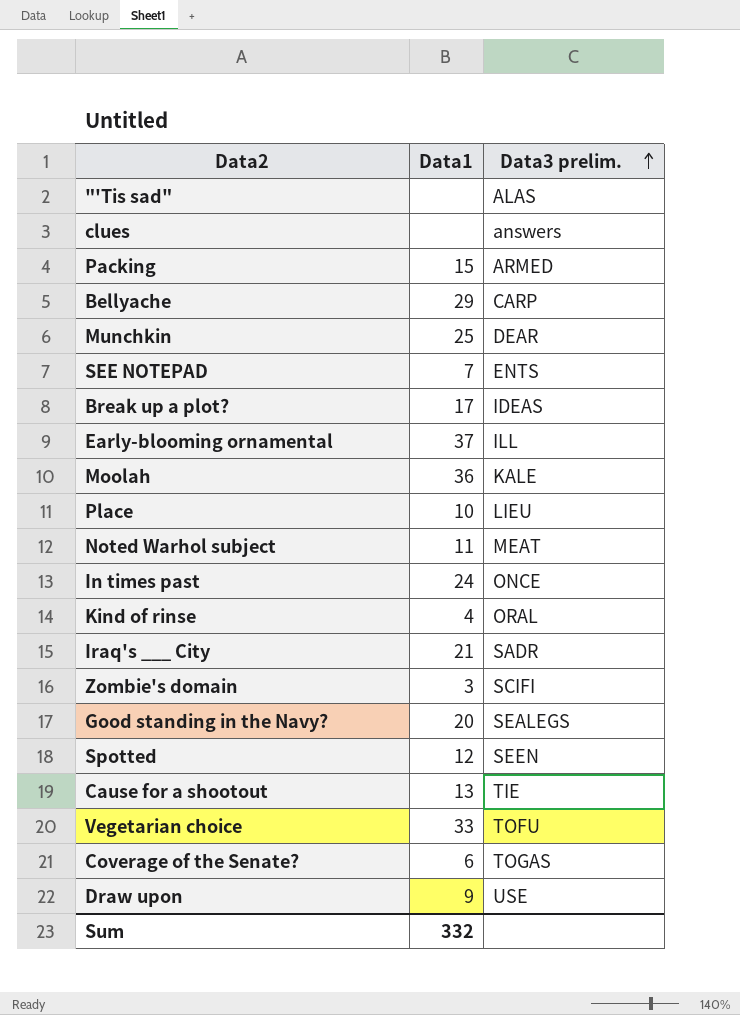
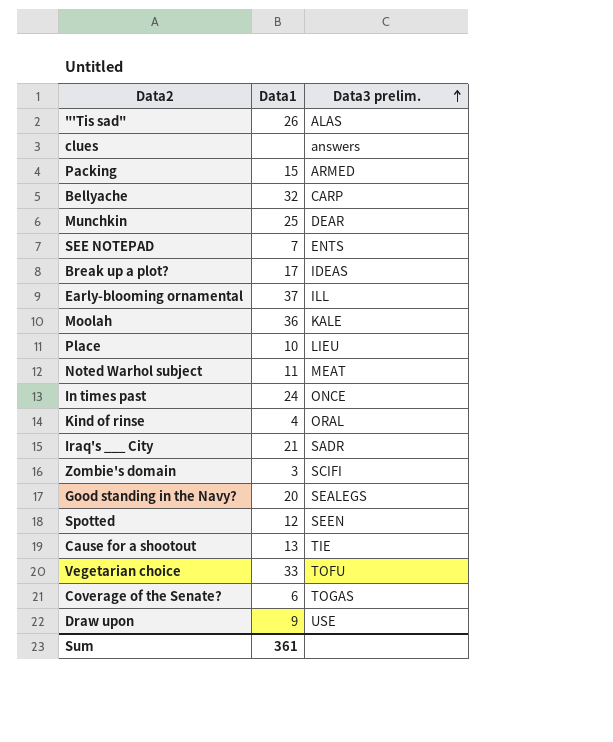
"'Tis sad" | Data1: none -> 26
Bellyache | Data1: 29 -> 32
Sum | Data1: 332 -> 361

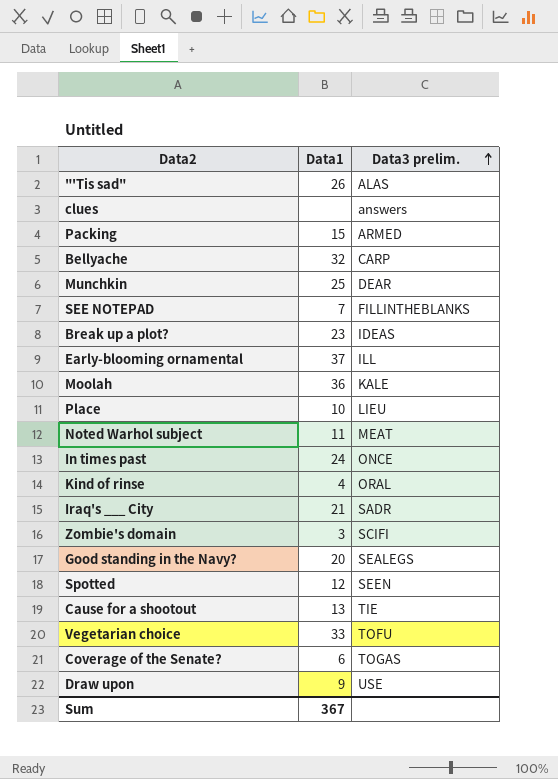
SEE NOTEPAD | Data3 prelim.: ENTS -> FILLINTHEBLANKS
Break up a plot? | Data1: 17 -> 23
Sum | Data1: 361 -> 367

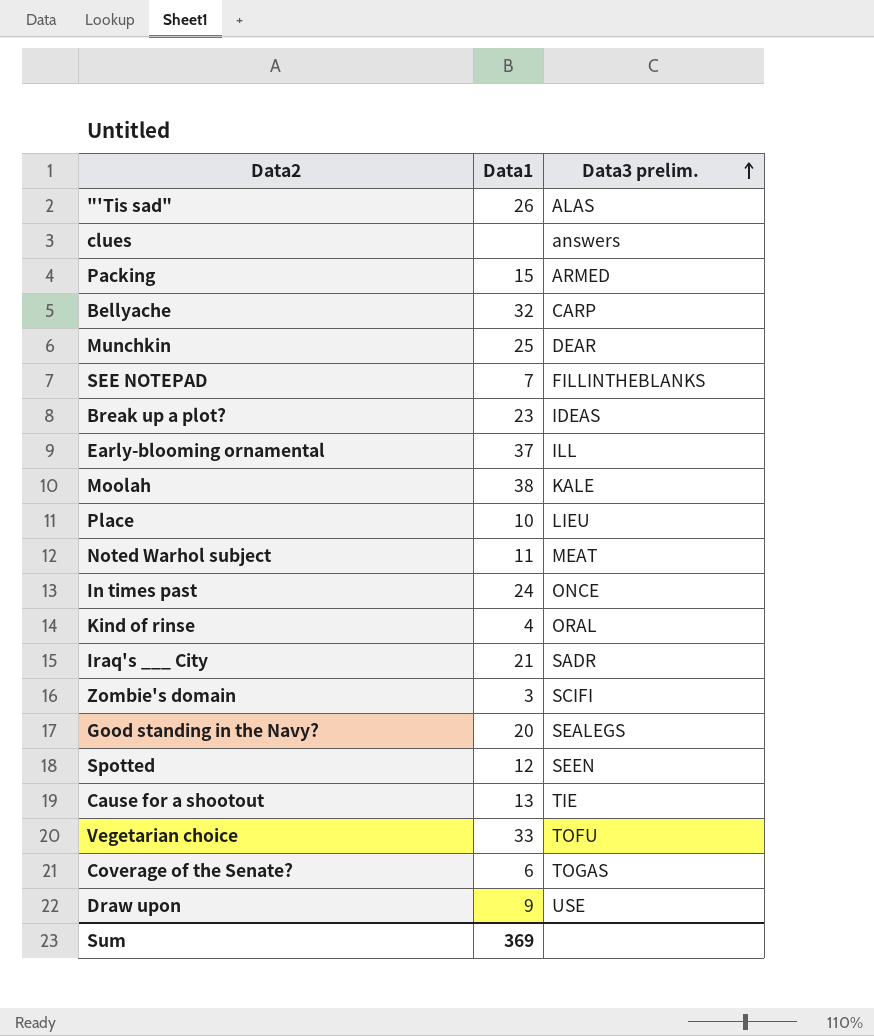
Moolah | Data1: 36 -> 38
Sum | Data1: 367 -> 369

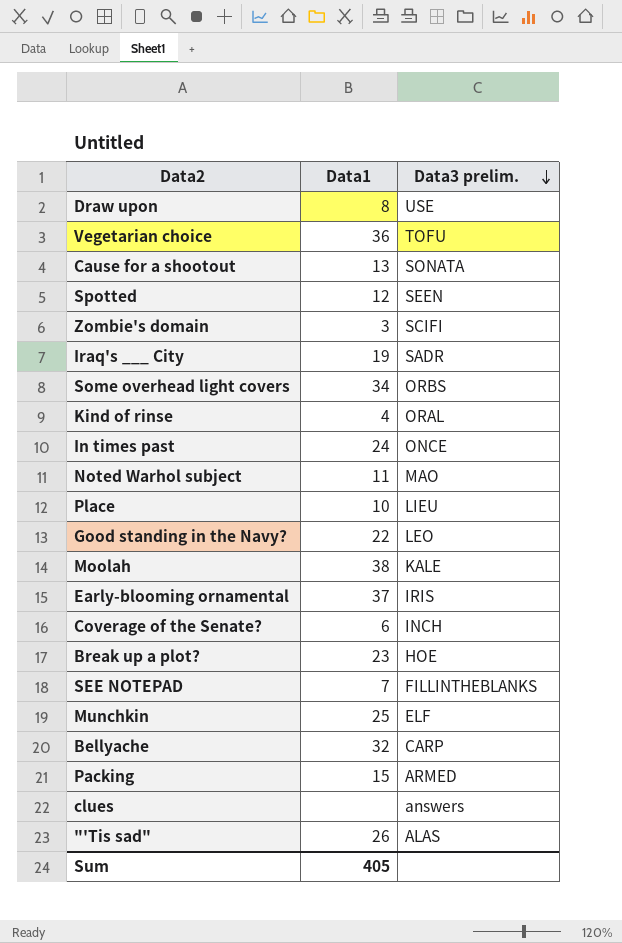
row order: Data3 prelim. ascending -> Data3 prelim. descending
Draw upon | Data1: 9 -> 8
Vegetarian choice | Data1: 33 -> 36
Cause for a shootout | Data3 prelim.: TIE -> SONATA
Iraq's ___ City | Data1: 21 -> 19
row Some overhead light covers: none -> 34 | ORBS
Noted Warhol subject | Data3 prelim.: MEAT -> MAO
Good standing in the Navy? | Data1: 20 -> 22
Good standing in the Navy? | Data3 prelim.: SEALEGS -> LEO
Early-blooming ornamental | Data3 prelim.: ILL -> IRIS
Coverage of the Senate? | Data3 prelim.: TOGAS -> INCH
Break up a plot? | Data3 prelim.: IDEAS -> HOE
Munchkin | Data3 prelim.: DEAR -> ELF
Sum | Data1: 369 -> 405

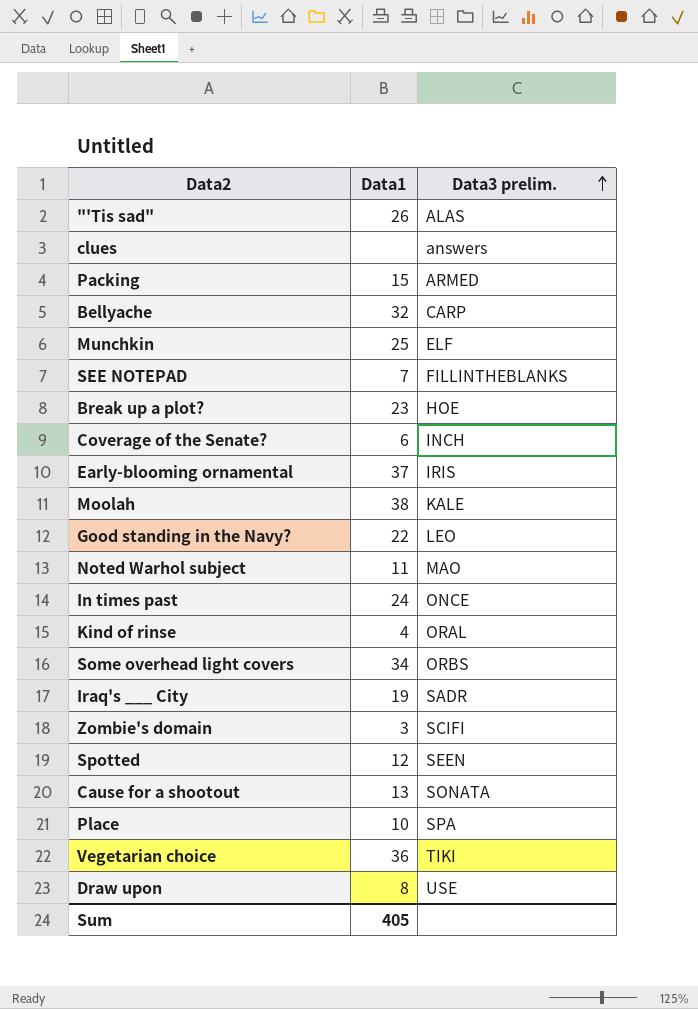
row order: Data3 prelim. descending -> Data3 prelim. ascending
Place | Data3 prelim.: LIEU -> SPA
Vegetarian choice | Data3 prelim.: TOFU -> TIKI

